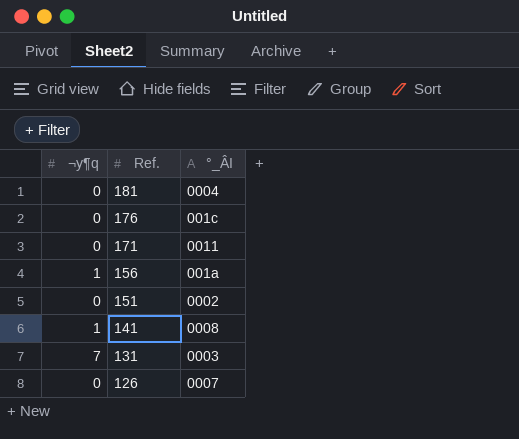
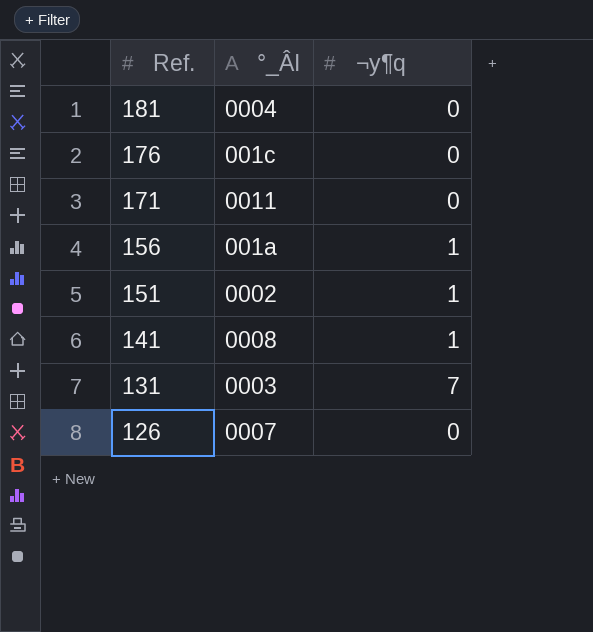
column ¬y¶q | position: 1 -> 3
151 | ¬y¶q: 0 -> 1

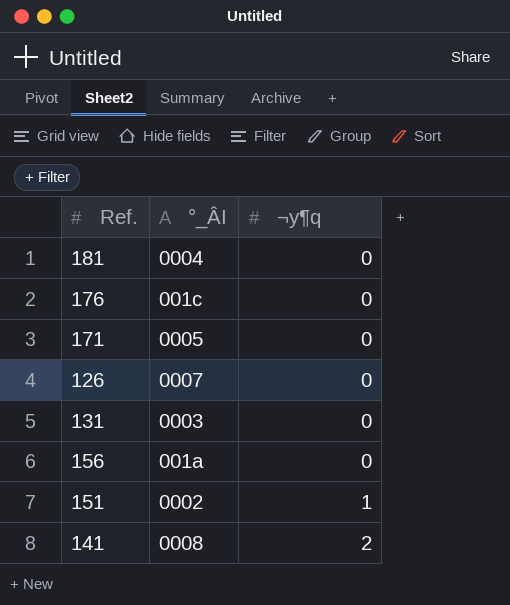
row order: Ref. descending -> ¬y¶q ascending
171 | °_ÂI: 0011 -> 0005
131 | ¬y¶q: 7 -> 0
156 | ¬y¶q: 1 -> 0
141 | ¬y¶q: 1 -> 2

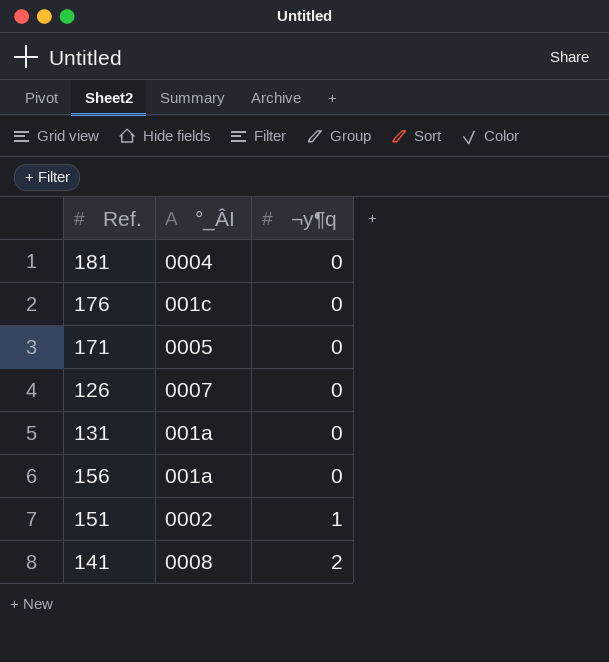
131 | °_ÂI: 0003 -> 001a

